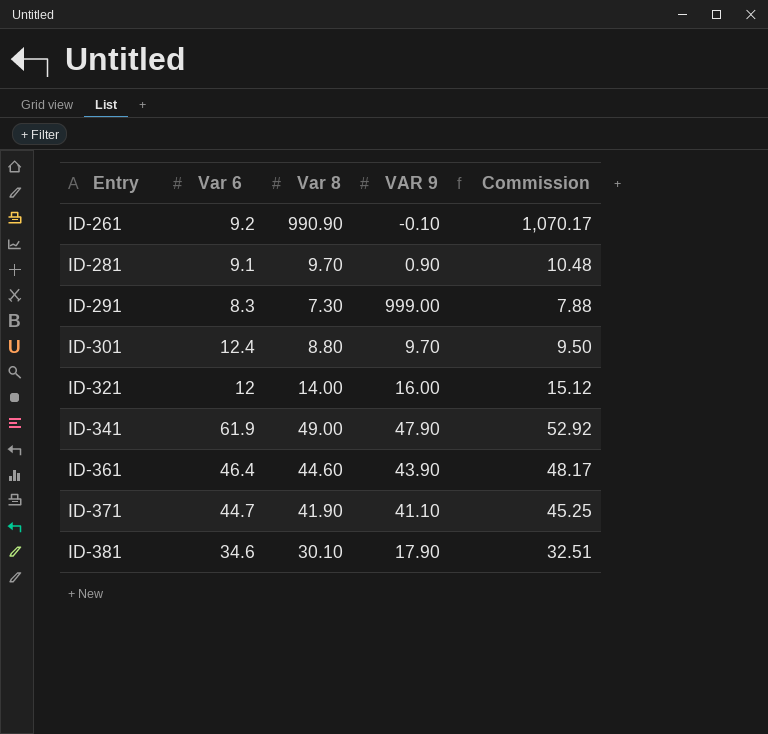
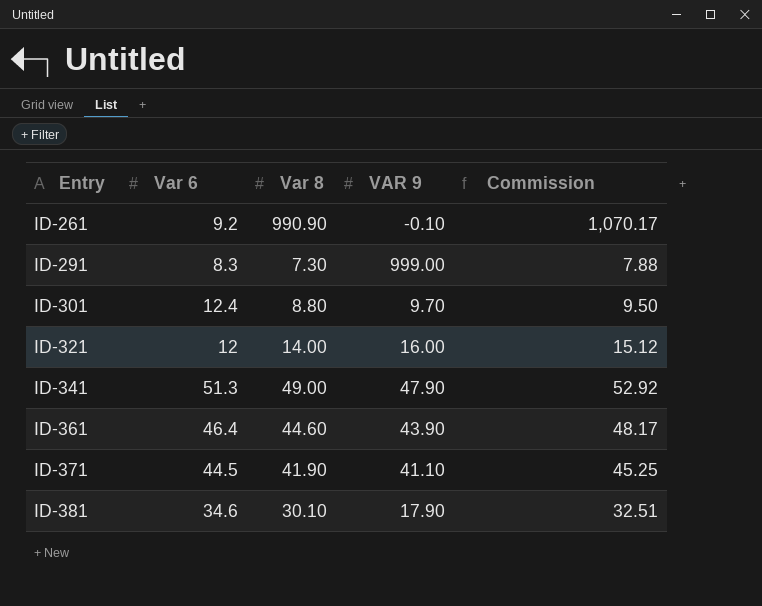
row ID-281: 9.1 | 9.70 | 0.90 | 10.48 -> none
ID-341 | Var 6: 61.9 -> 51.3
ID-371 | Var 6: 44.7 -> 44.5

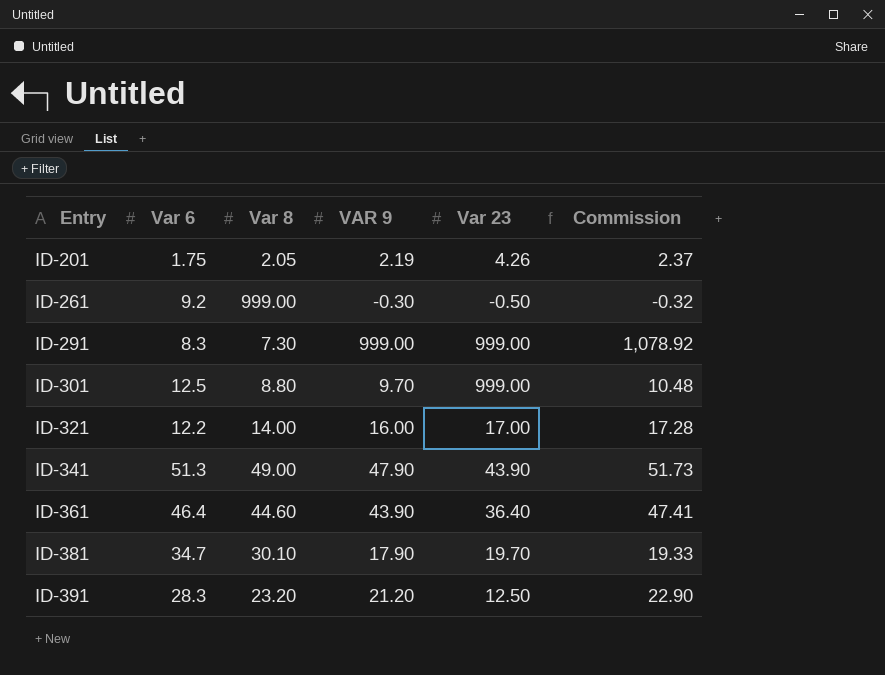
column Var 23 | position: none -> 5
column Commission | formula: [Var 8] * 1.08 -> [VAR 9] * 1.08
row ID-371: 44.5 | 41.90 | 41.10 | 45.25 -> none
row ID-201: none -> 1.75 | 2.05 | 2.19 | 4.26 | 2.37
ID-261 | Var 8: 990.90 -> 999.00
ID-261 | VAR 9: -0.10 -> -0.30
ID-301 | Var 6: 12.4 -> 12.5
ID-321 | Var 6: 12 -> 12.2
ID-381 | Var 6: 34.6 -> 34.7
row ID-391: none -> 28.3 | 23.20 | 21.20 | 12.50 | 22.90

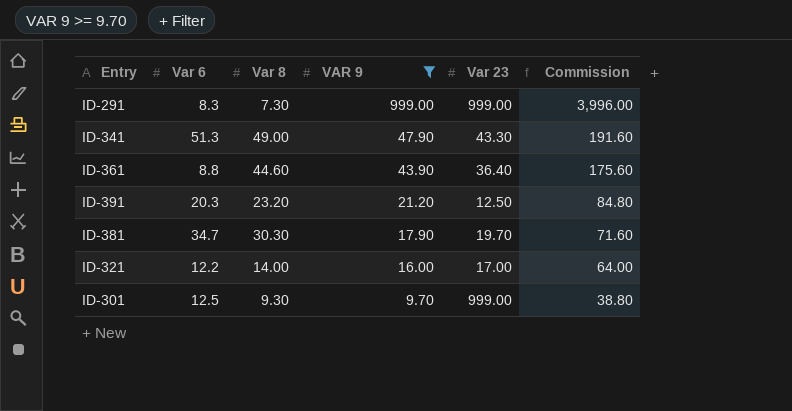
filter: none -> VAR 9 >= 9.70
row order: Entry ascending -> VAR 9 descending
column Commission | formula: [VAR 9] * 1.08 -> [VAR 9] * 4
ID-341 | Var 23: 43.90 -> 43.30
ID-361 | Var 6: 46.4 -> 8.8
ID-391 | Var 6: 28.3 -> 20.3
ID-381 | Var 8: 30.10 -> 30.30
ID-301 | Var 8: 8.80 -> 9.30

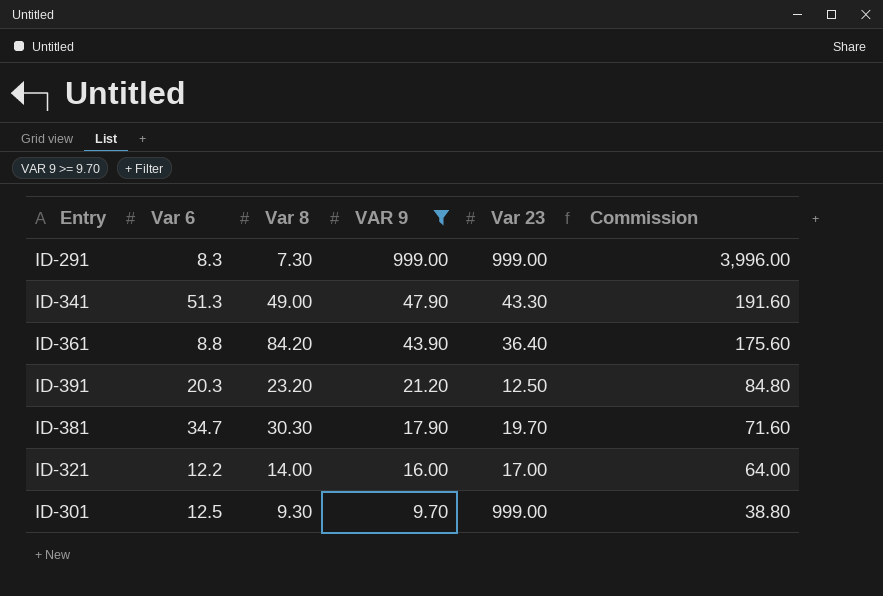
ID-361 | Var 8: 44.60 -> 84.20

